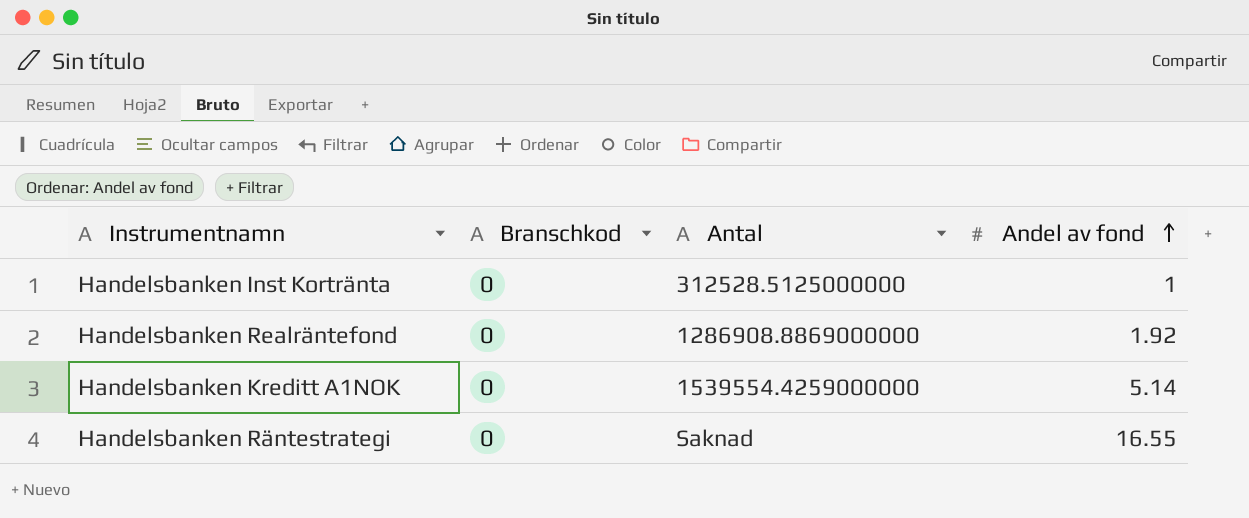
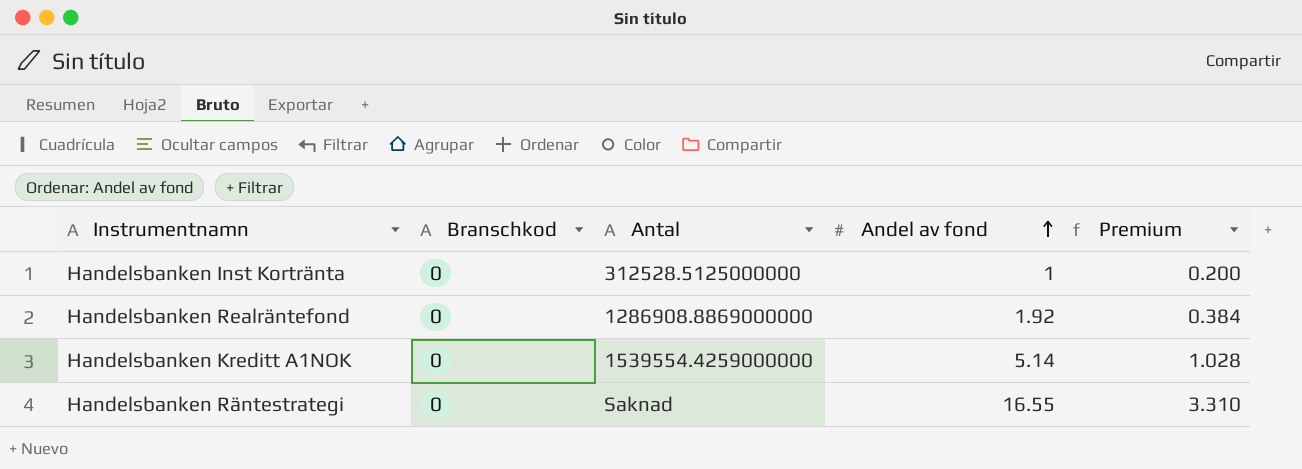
column Premium | formula: none -> [Andel av fond] * 0.2

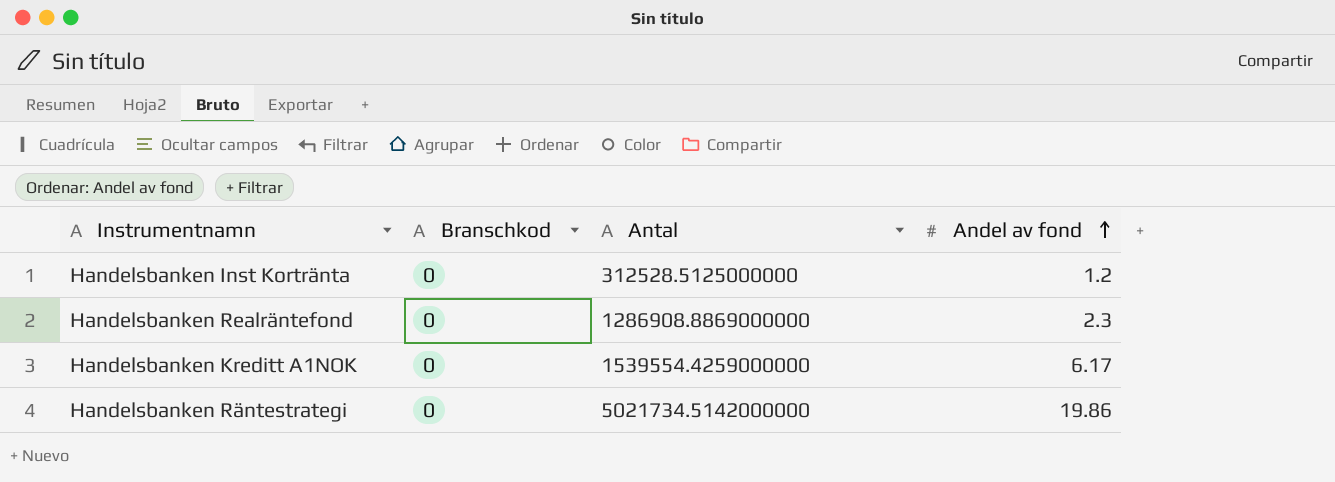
column Premium | formula: [Andel av fond] * 0.2 -> none
Handelsbanken Inst Kortränta | Andel av fond: 1 -> 1.2
Handelsbanken Realräntefond | Andel av fond: 1.92 -> 2.3
Handelsbanken Kreditt A1NOK | Andel av fond: 5.14 -> 6.17
Handelsbanken Räntestrategi | Antal: Saknad -> 5021734.5142000000
Handelsbanken Räntestrategi | Andel av fond: 16.55 -> 19.86

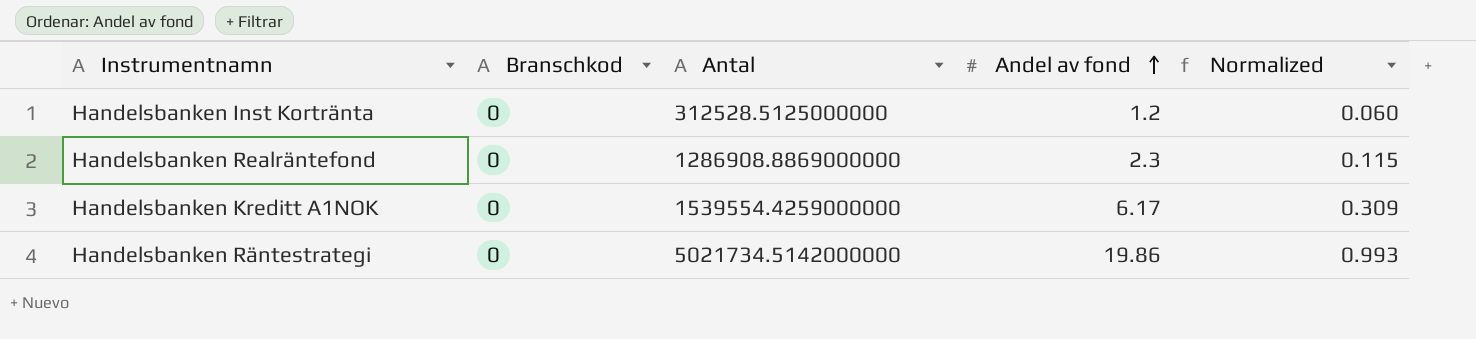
column Normalized | formula: none -> [Andel av fond] * 0.05

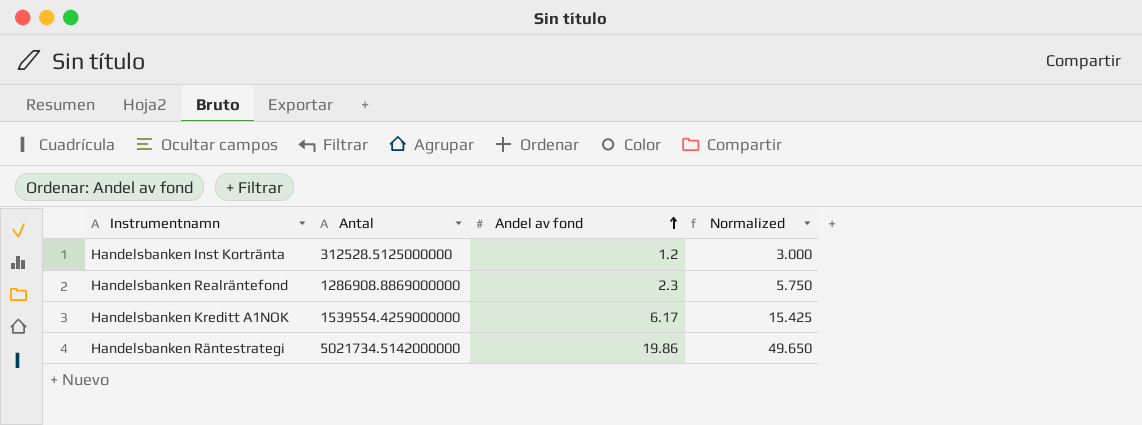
column Branschkod | position: 2 -> none
column Normalized | formula: [Andel av fond] * 0.05 -> [Andel av fond] * 2.5

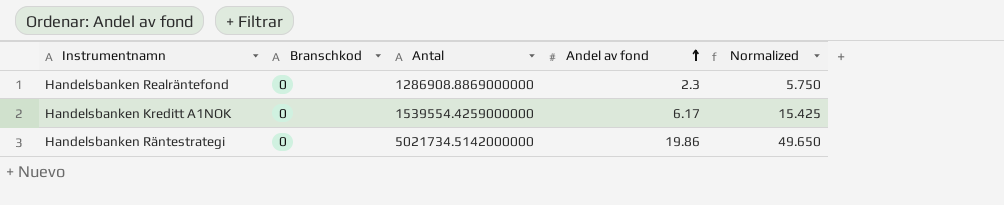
column Branschkod | position: none -> 2
row Handelsbanken Inst Kortränta: 312528.5125000000 | 1.2 | 3.000 -> none

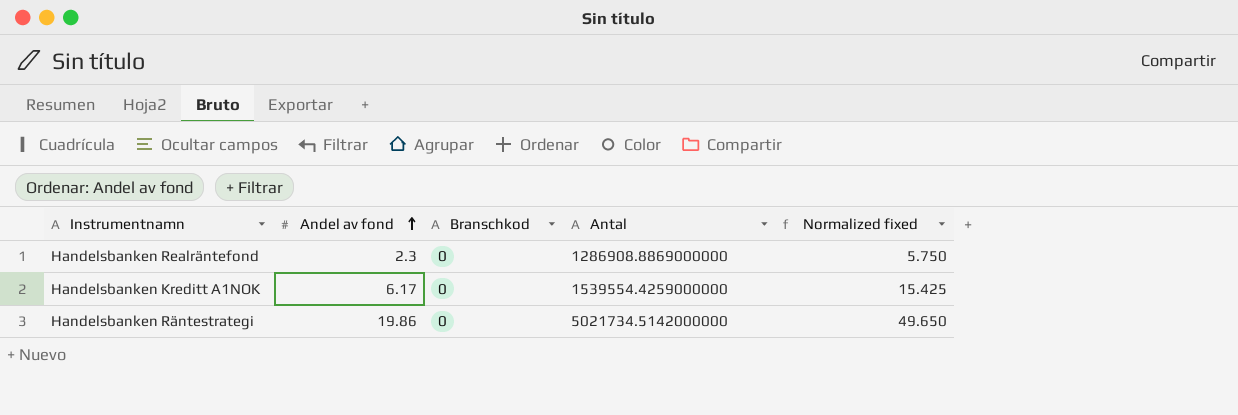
column Andel av fond | position: 4 -> 2
column name: Normalized -> Normalized fixed

